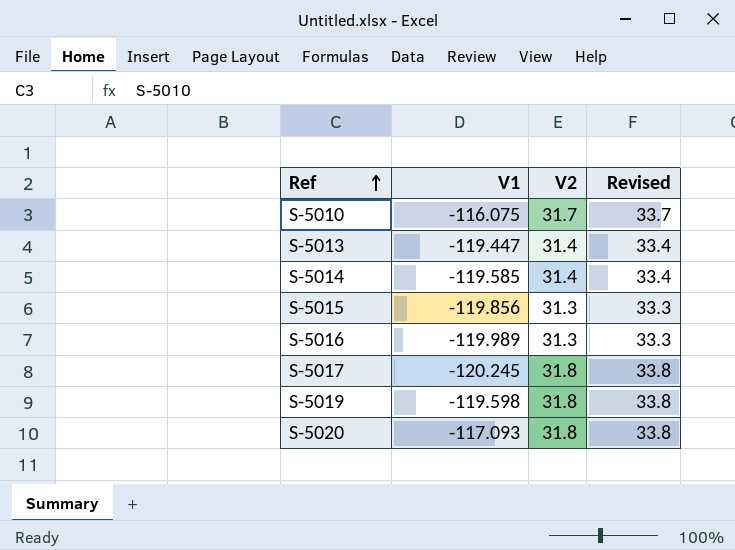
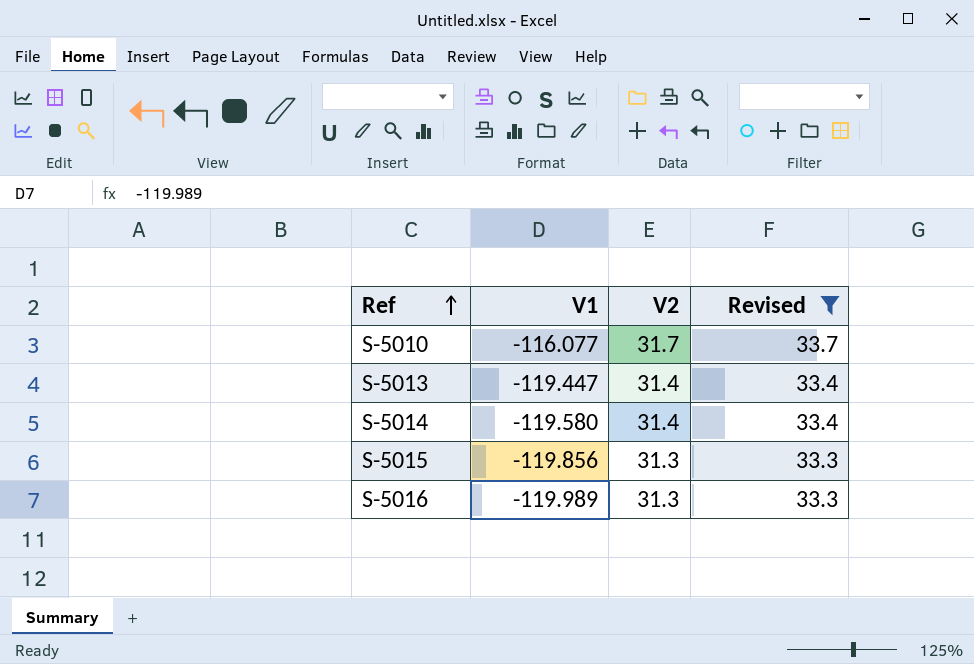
filter: none -> Revised != 33.8
S-5010 | V1: -116.075 -> -116.077
S-5014 | V1: -119.585 -> -119.580

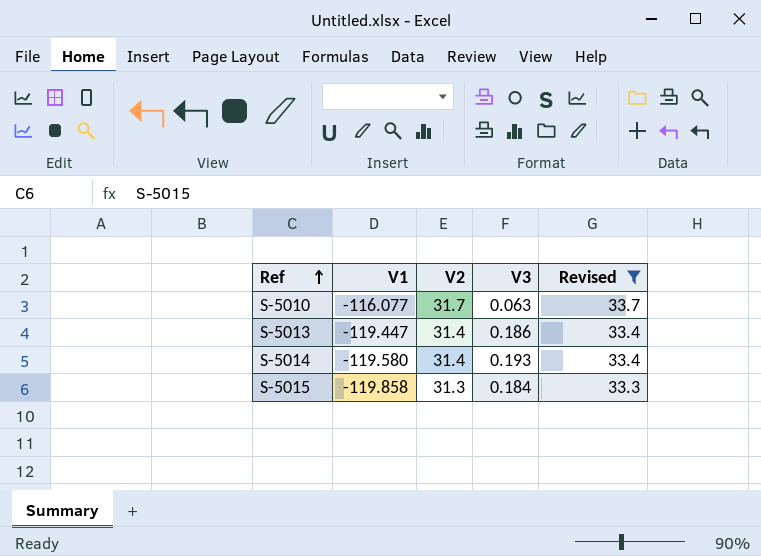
column V3 | position: none -> 4
row S-5016: -119.989 | 31.3 | 33.3 -> none
S-5015 | V1: -119.856 -> -119.858

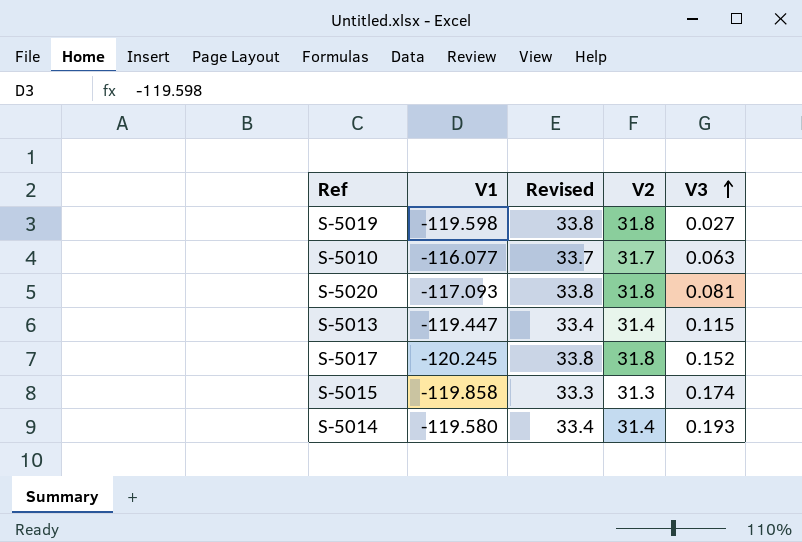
filter: Revised != 33.8 -> none
row order: Ref ascending -> V3 ascending
column Revised | position: 5 -> 3
S-5013 | V3: 0.186 -> 0.115
S-5015 | V3: 0.184 -> 0.174

